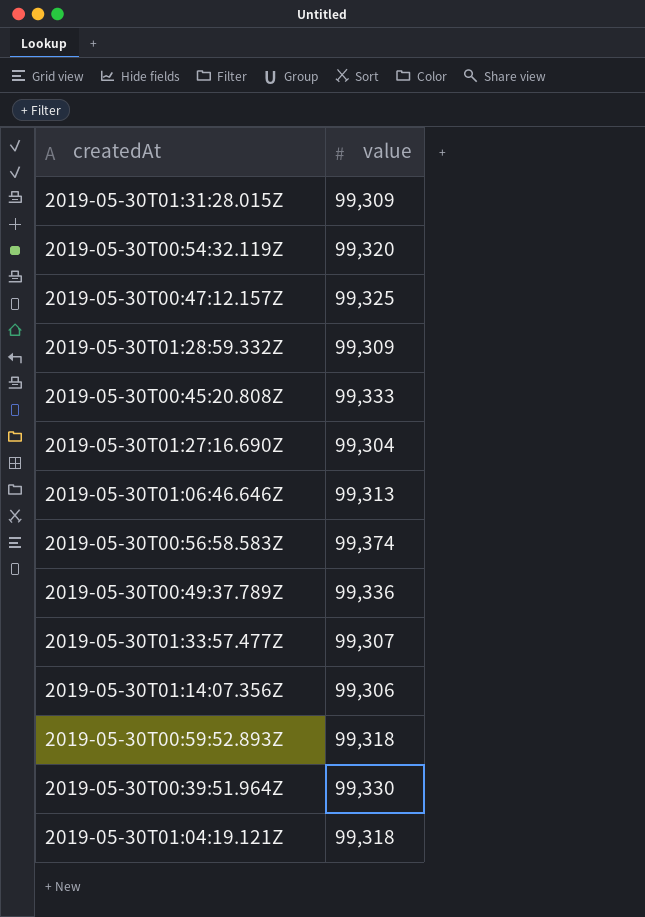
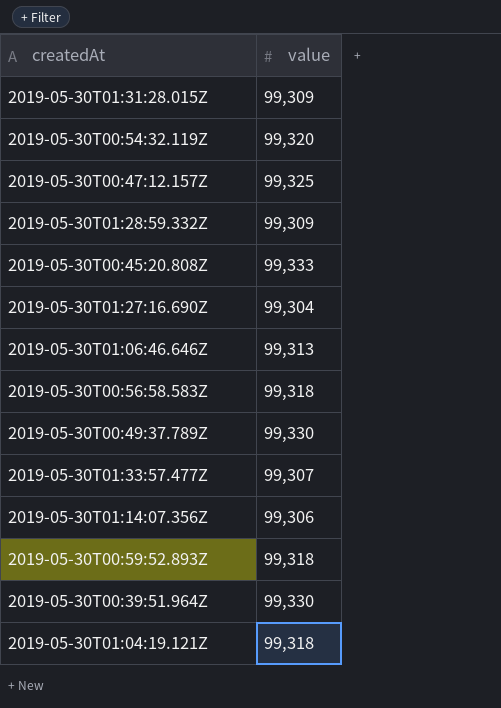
2019-05-30T00:56:58.583Z | value: 99,374 -> 99,318
2019-05-30T00:49:37.789Z | value: 99,336 -> 99,330

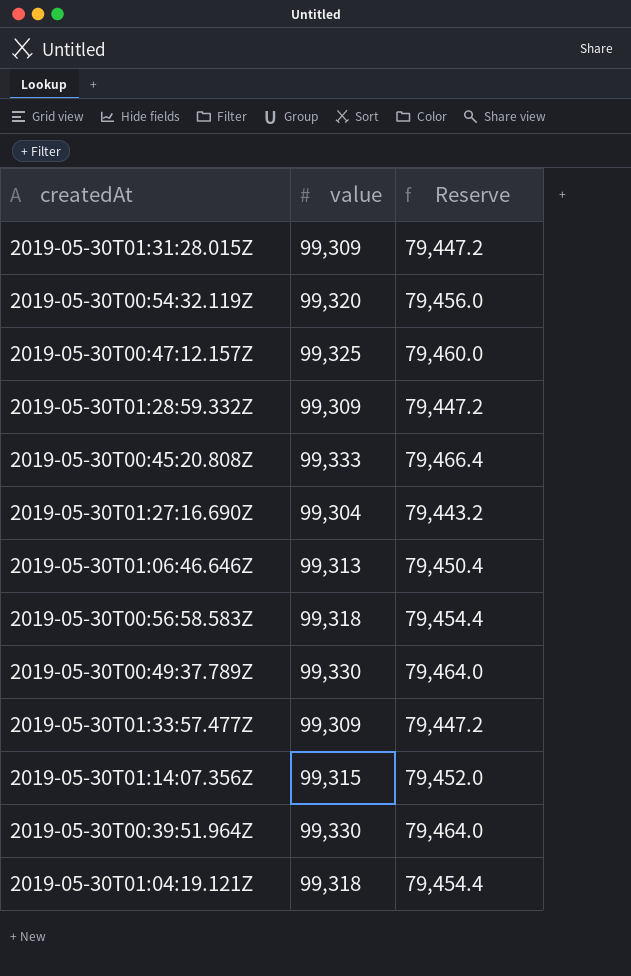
column Reserve | formula: none -> [value] * 0.8
row 2019-05-30T00:59:52.893Z: 99,318 -> none
2019-05-30T01:33:57.477Z | value: 99,307 -> 99,309
2019-05-30T01:14:07.356Z | value: 99,306 -> 99,315

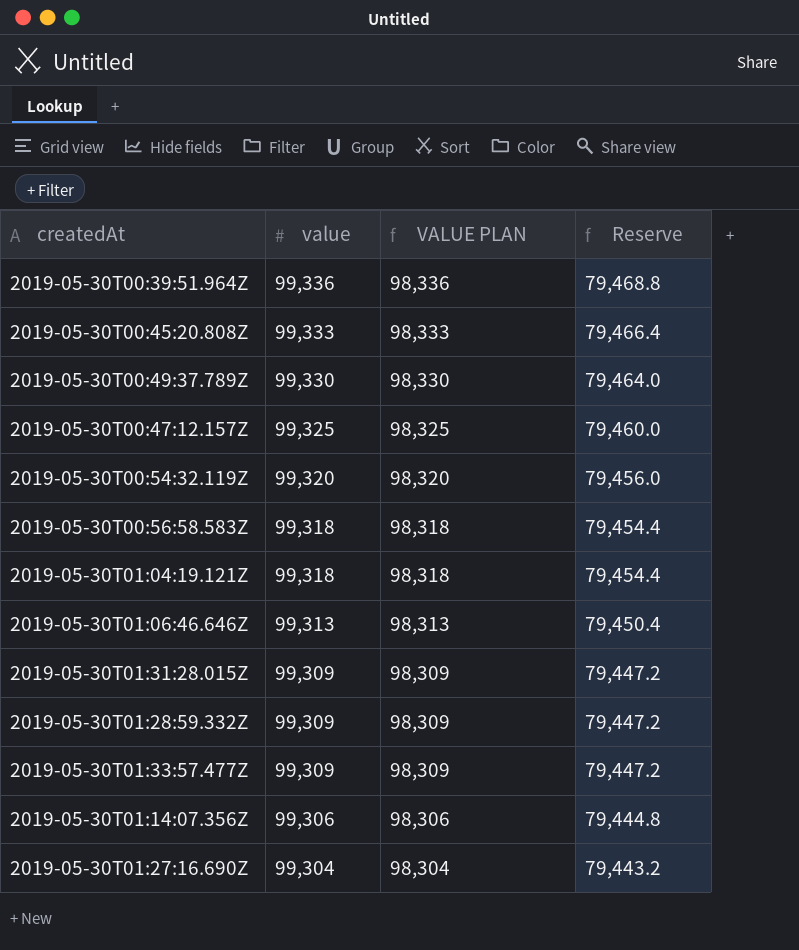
row order: none -> value descending
column VALUE PLAN | formula: none -> [value] - 1000
2019-05-30T00:39:51.964Z | value: 99,330 -> 99,336
2019-05-30T00:39:51.964Z | Reserve: 79,464.0 -> 79,468.8
2019-05-30T01:14:07.356Z | value: 99,315 -> 99,306
2019-05-30T01:14:07.356Z | Reserve: 79,452.0 -> 79,444.8

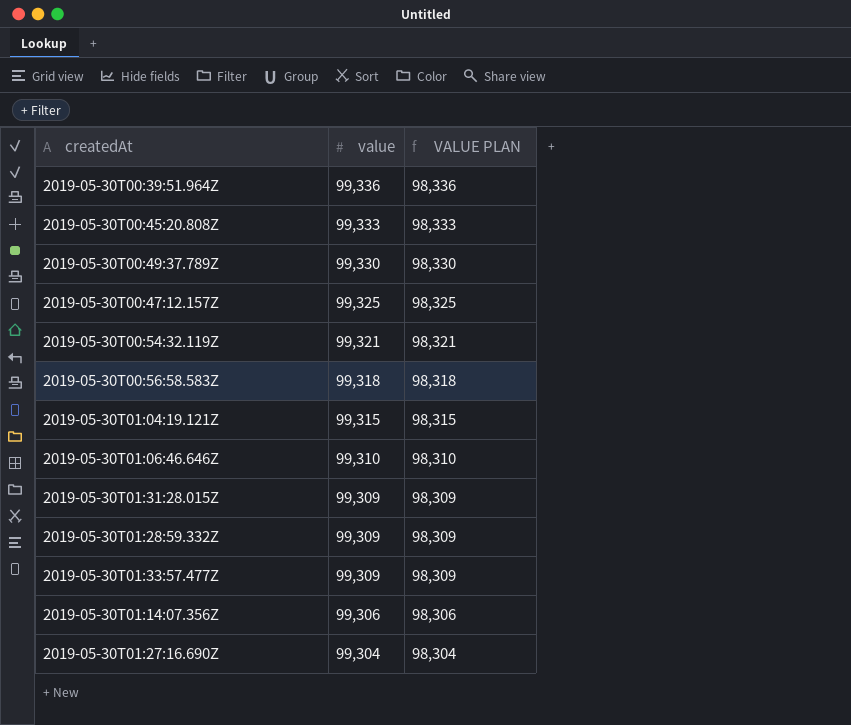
column Reserve | formula: [value] * 0.8 -> none
2019-05-30T00:54:32.119Z | value: 99,320 -> 99,321
2019-05-30T00:54:32.119Z | VALUE PLAN: 98,320 -> 98,321
2019-05-30T01:04:19.121Z | value: 99,318 -> 99,315
2019-05-30T01:04:19.121Z | VALUE PLAN: 98,318 -> 98,315
2019-05-30T01:06:46.646Z | value: 99,313 -> 99,310
2019-05-30T01:06:46.646Z | VALUE PLAN: 98,313 -> 98,310

